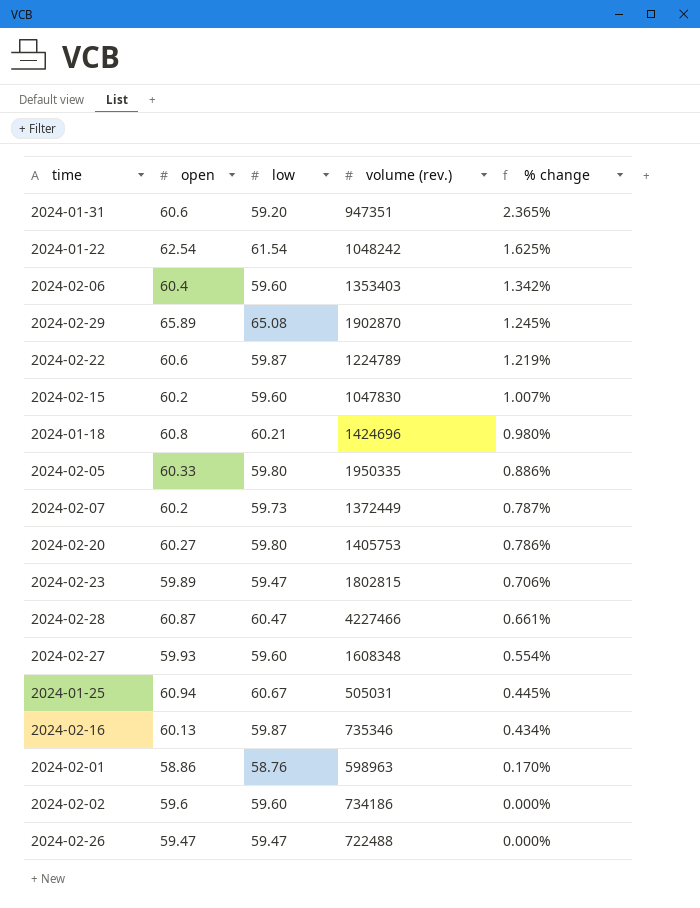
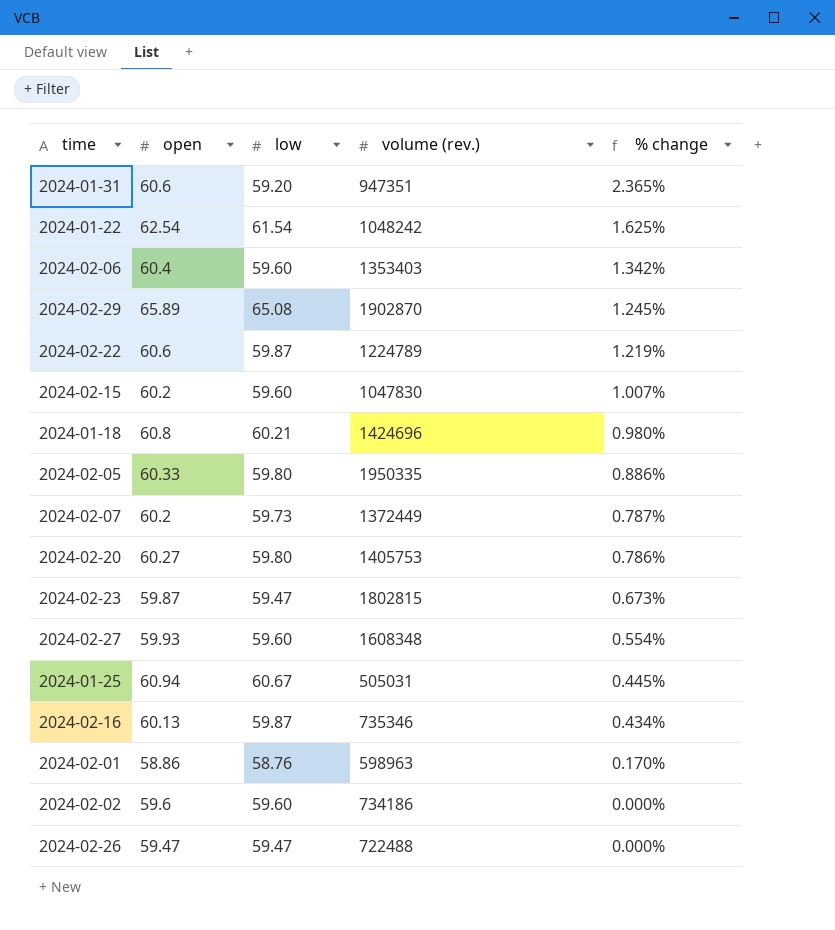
row 2024-02-28: 60.87 | 60.47 | 4227466 | 0.661% -> none
2024-02-23 | open: 59.89 -> 59.87
2024-02-23 | % change: 0.706% -> 0.673%

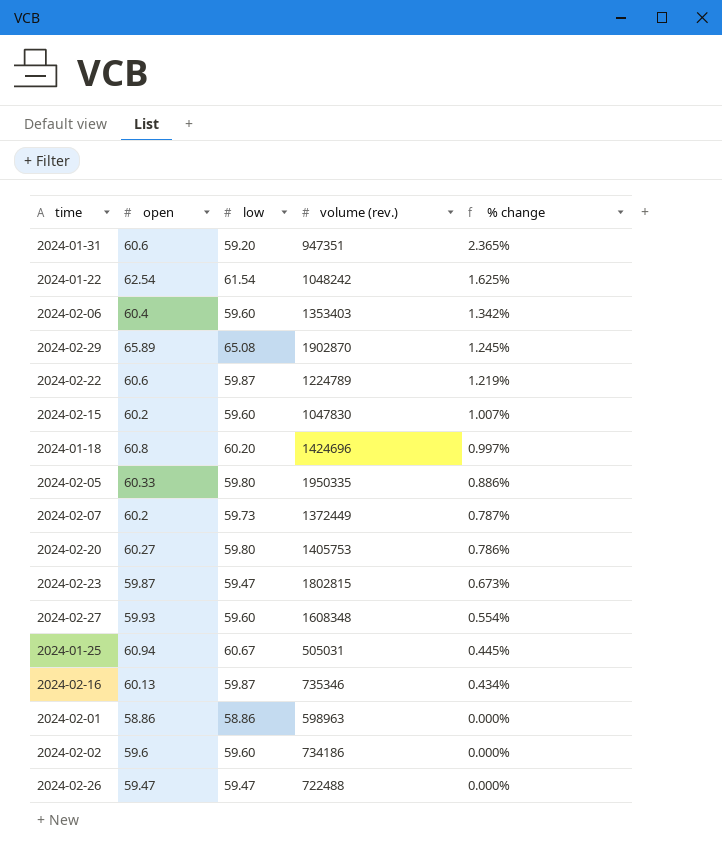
2024-01-18 | low: 60.21 -> 60.20
2024-01-18 | % change: 0.980% -> 0.997%
2024-02-01 | low: 58.76 -> 58.86
2024-02-01 | % change: 0.170% -> 0.000%

